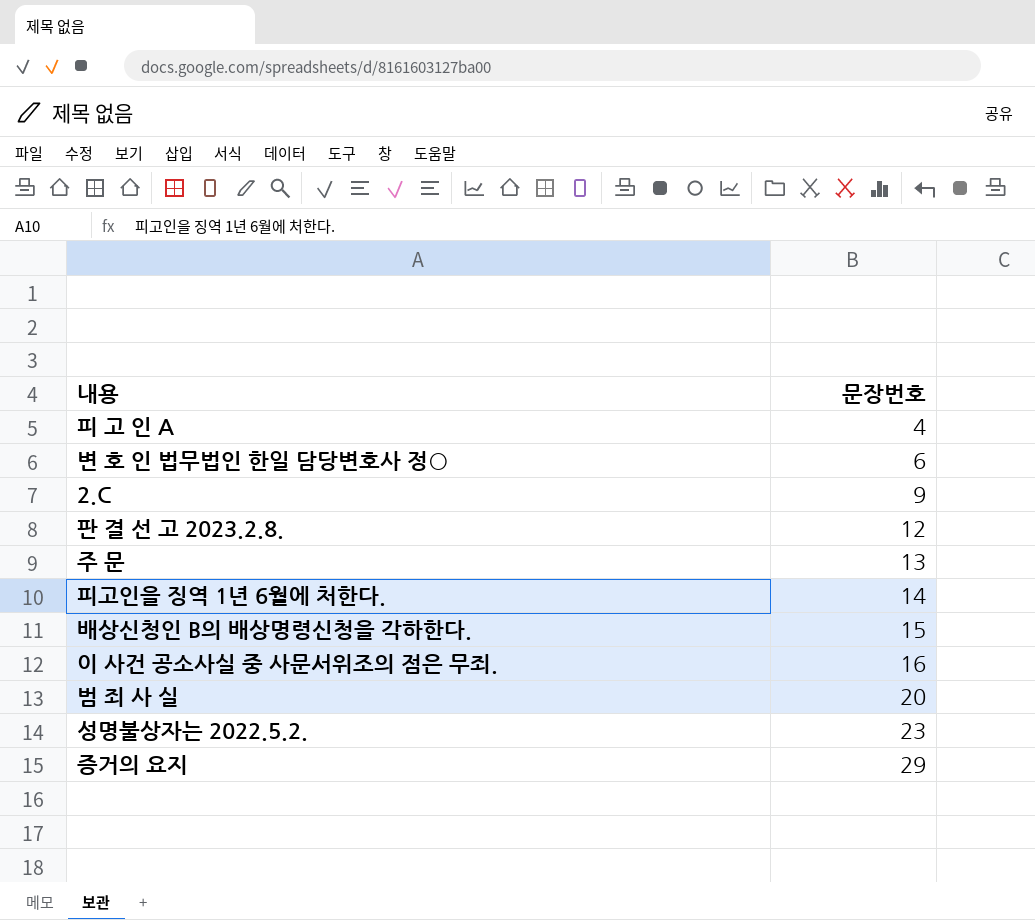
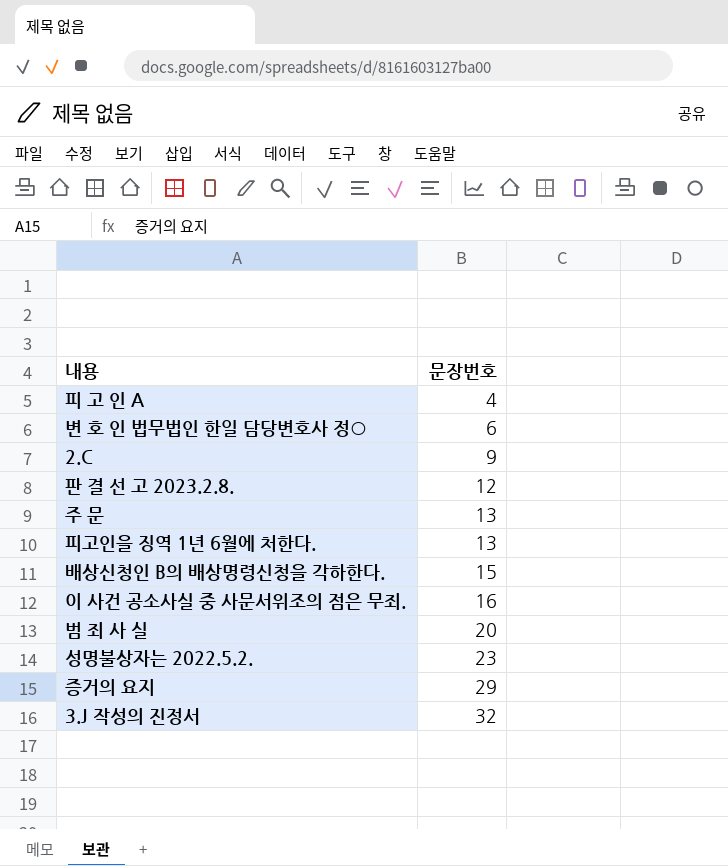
피고인을 징역 1년 6월에 처한다. | 문장번호: 14 -> 13
row 3.J 작성의 진정서: none -> 32

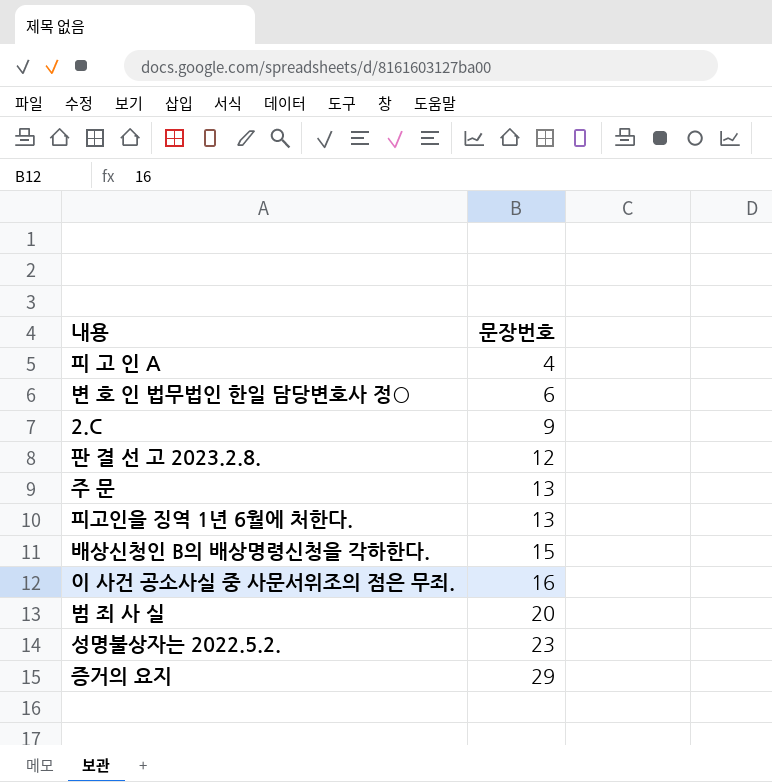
row 3.J 작성의 진정서: 32 -> none

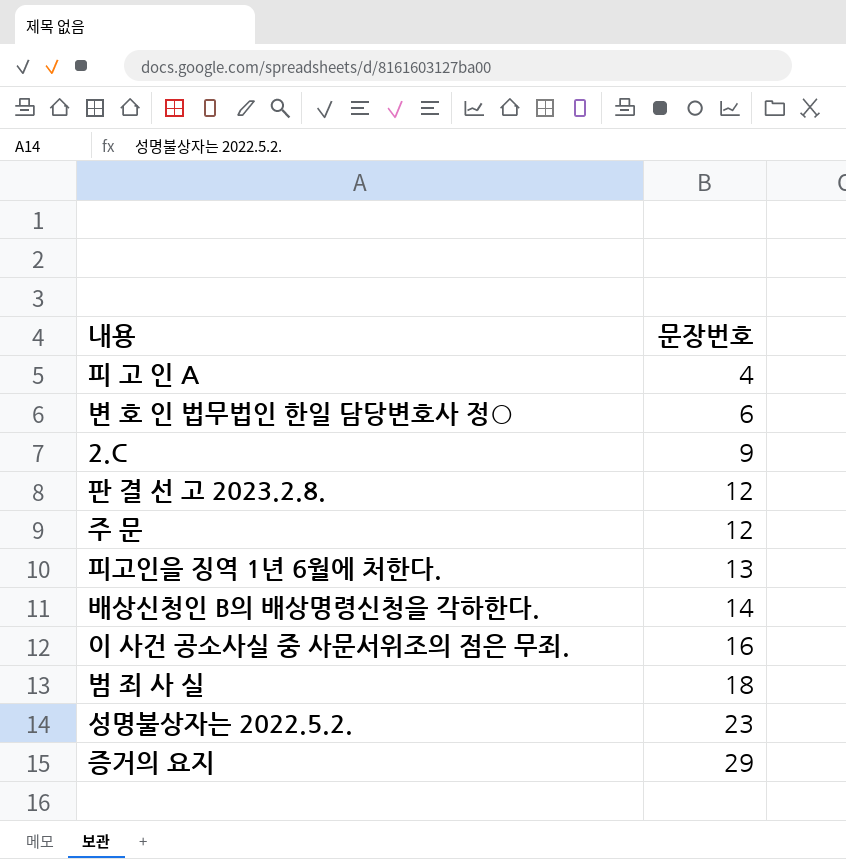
주 문 | 문장번호: 13 -> 12
배상신청인 B의 배상명령신청을 각하한다. | 문장번호: 15 -> 14
범 죄 사 실 | 문장번호: 20 -> 18

